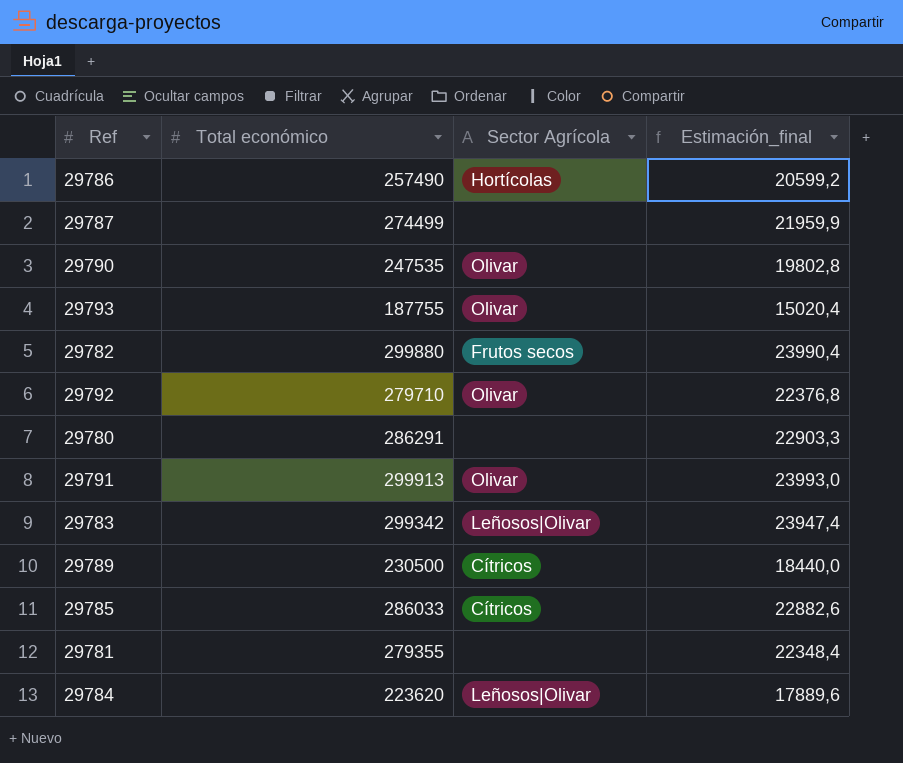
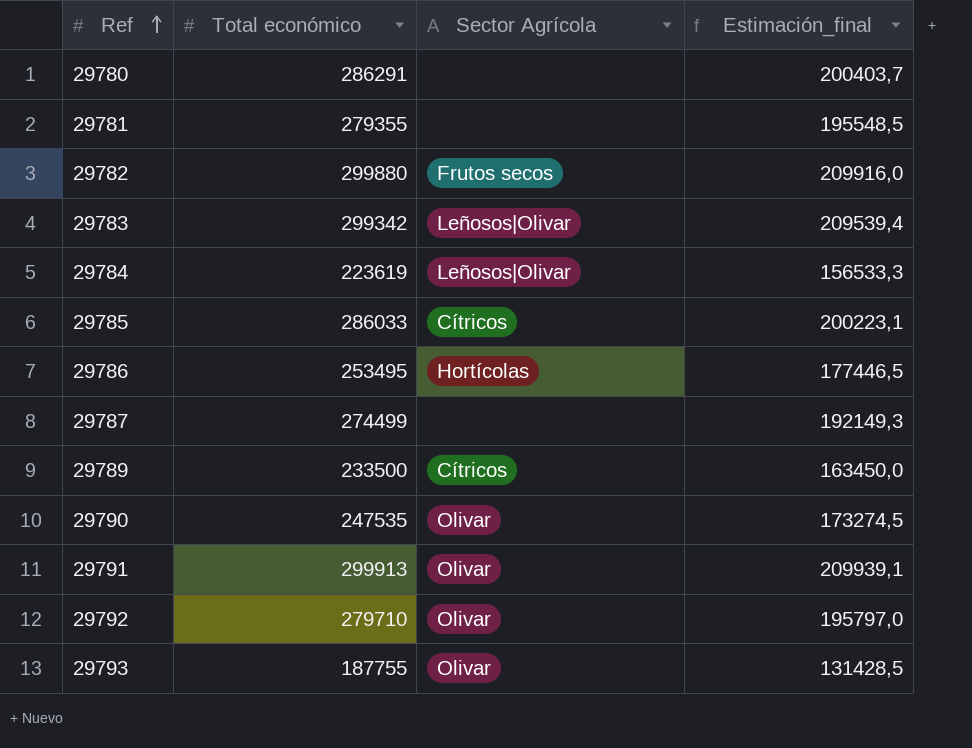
row order: none -> Ref ascending
column Estimación_final | formula: [Total económico] * 0,08 -> [Total económico] * 0,7
29784 | Total económico: 223620 -> 223619
29786 | Total económico: 257490 -> 253495
29789 | Total económico: 230500 -> 233500

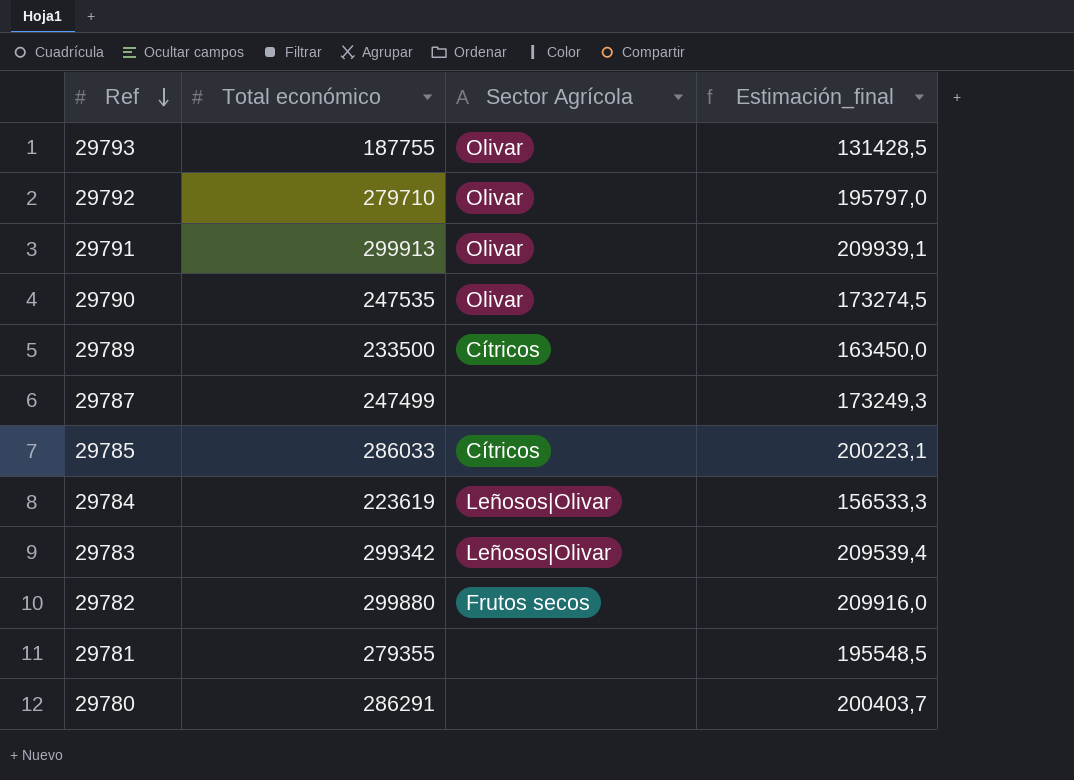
row order: Ref ascending -> Ref descending
row 29786: 253495 | Hortícolas | 177446,5 -> none
29787 | Total económico: 274499 -> 247499
29787 | Estimación_final: 192149,3 -> 173249,3

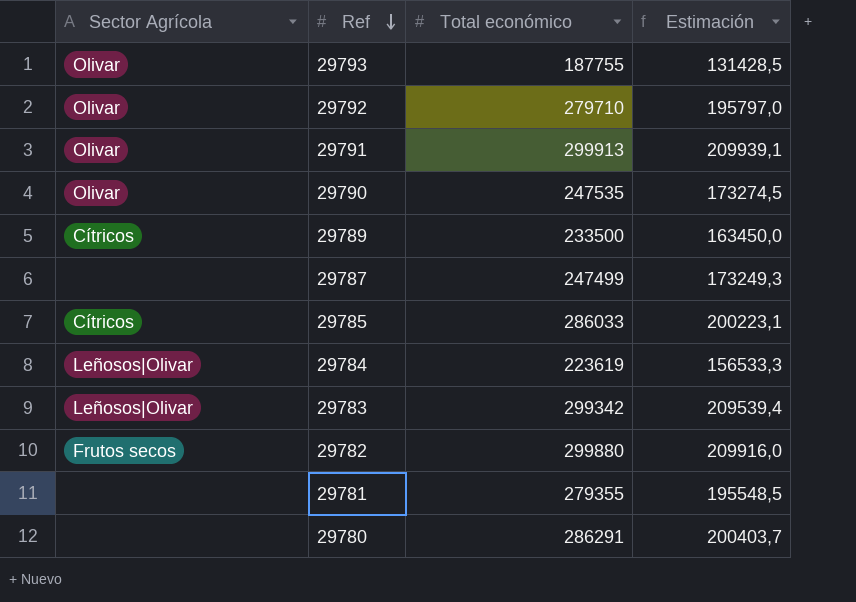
column Sector Agrícola | position: 3 -> 1
column name: Estimación_final -> Estimación

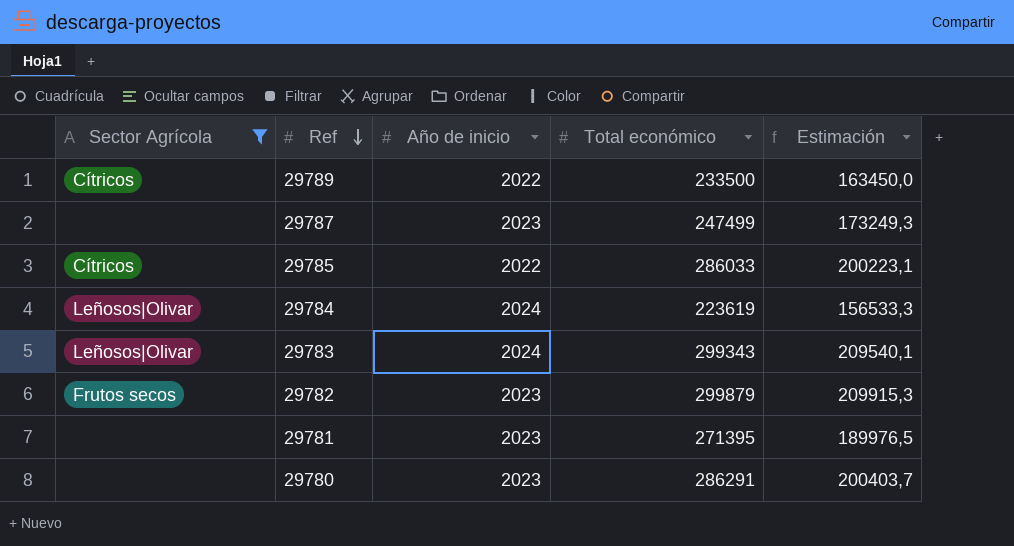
filter: none -> Sector Agrícola != Olivar
column Año de inicio | position: none -> 3
29783 | Total económico: 299342 -> 299343
29783 | Estimación: 209539,4 -> 209540,1
29782 | Total económico: 299880 -> 299879
29782 | Estimación: 209916,0 -> 209915,3
29781 | Total económico: 279355 -> 271395
29781 | Estimación: 195548,5 -> 189976,5

